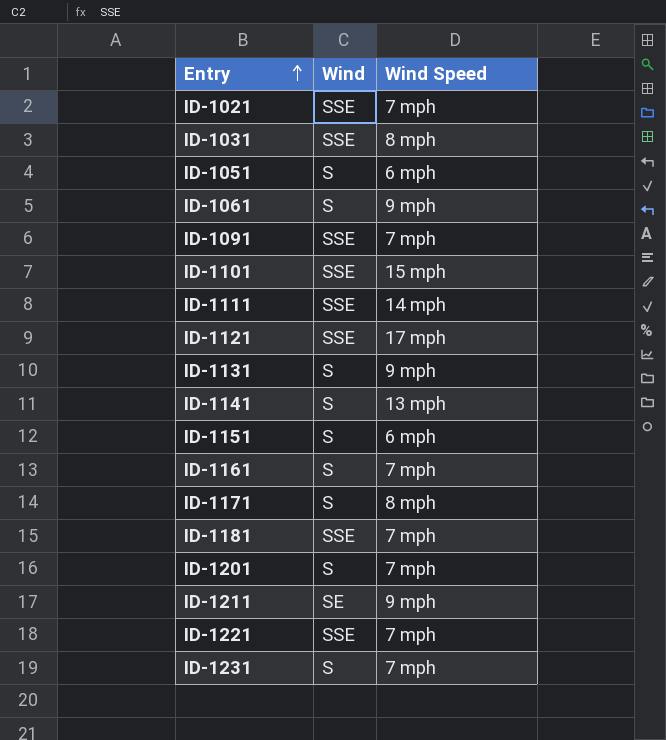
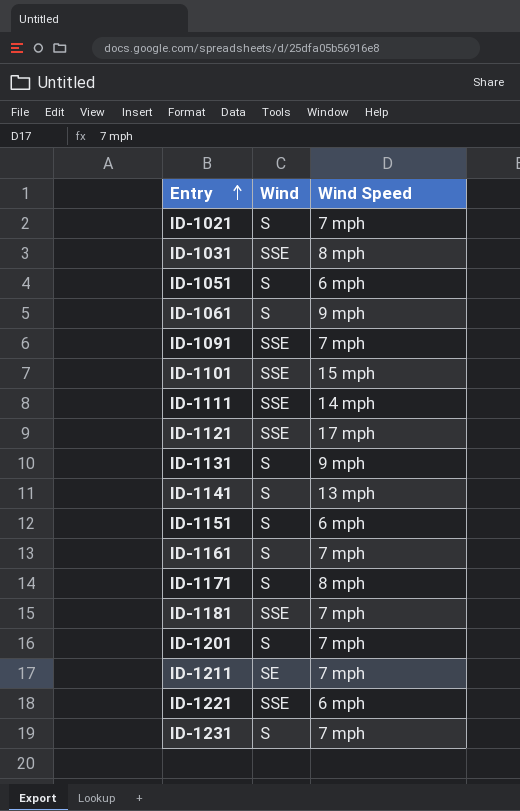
ID-1021 | Wind: SSE -> S
ID-1211 | Wind Speed: 9 mph -> 7 mph
ID-1221 | Wind Speed: 7 mph -> 6 mph

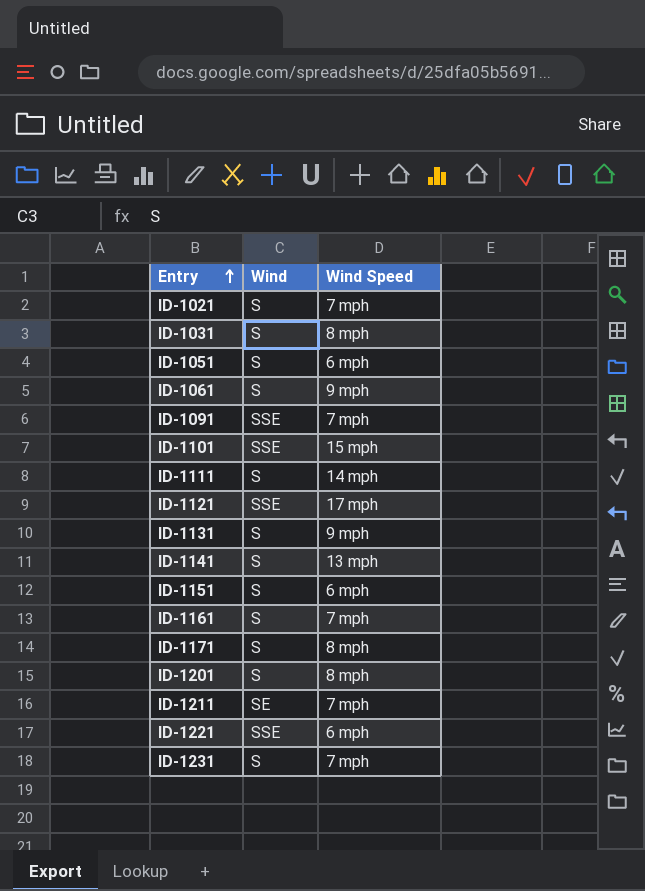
row ID-1181: SSE | 7 mph -> none
ID-1031 | Wind: SSE -> S
ID-1111 | Wind: SSE -> S
ID-1201 | Wind Speed: 7 mph -> 8 mph

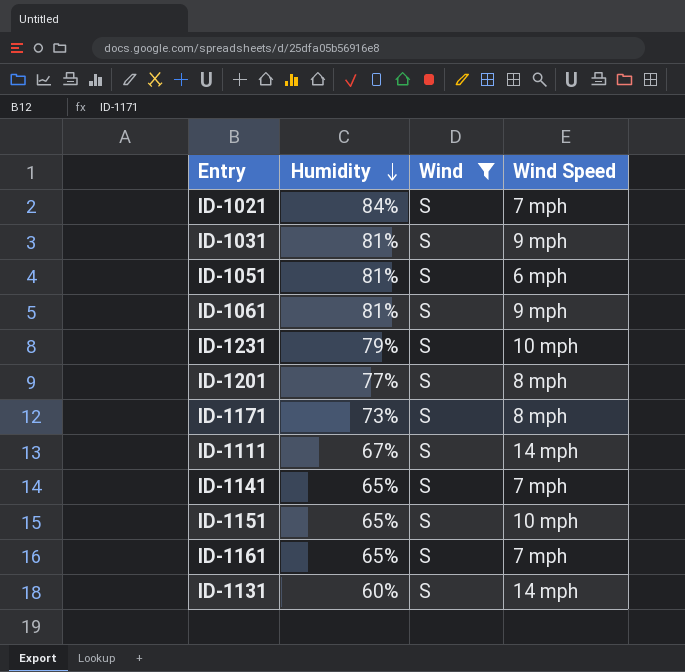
filter: none -> Wind = S
row order: Entry ascending -> Humidity descending
column Humidity | position: none -> 2
ID-1031 | Wind Speed: 8 mph -> 9 mph
ID-1231 | Wind Speed: 7 mph -> 10 mph
ID-1141 | Wind Speed: 13 mph -> 7 mph
ID-1151 | Wind Speed: 6 mph -> 10 mph
ID-1131 | Wind Speed: 9 mph -> 14 mph

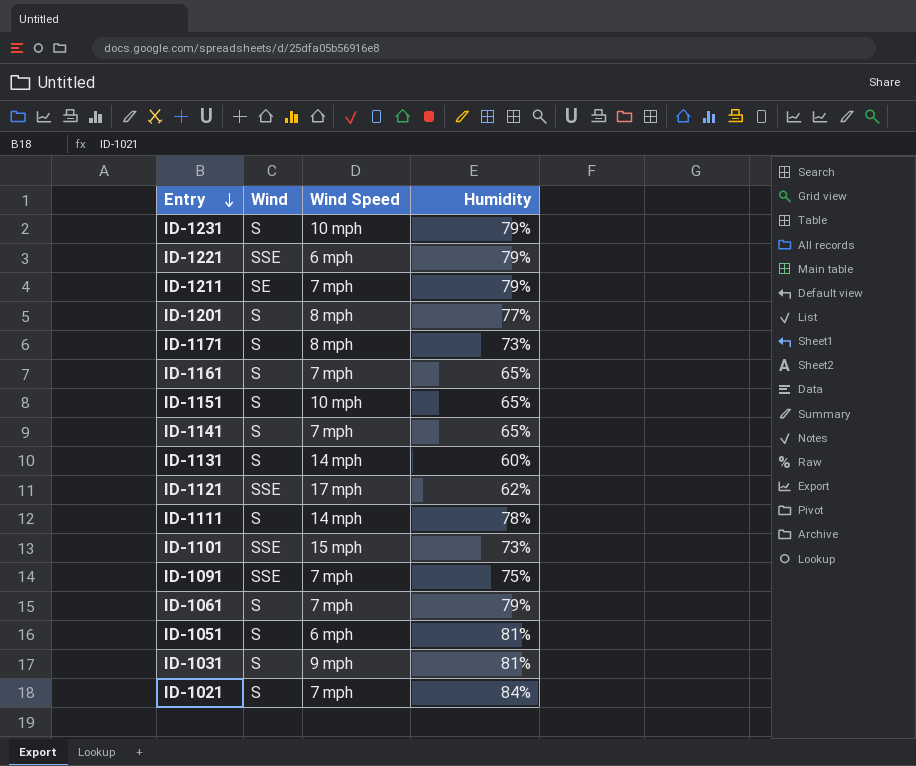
filter: Wind = S -> none
row order: Humidity descending -> Entry descending
column Humidity | position: 2 -> 4
ID-1111 | Humidity: 67% -> 78%
ID-1061 | Wind Speed: 9 mph -> 7 mph
ID-1061 | Humidity: 81% -> 79%

